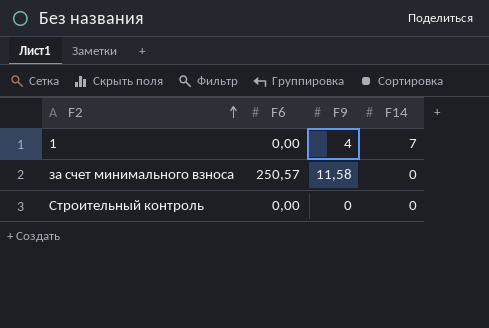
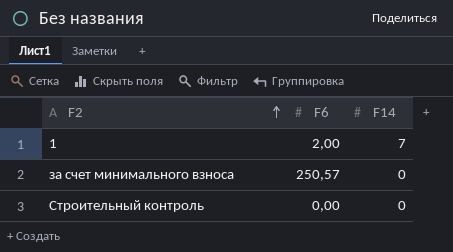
column F9 | position: 3 -> none
1 | F6: 0,00 -> 2,00

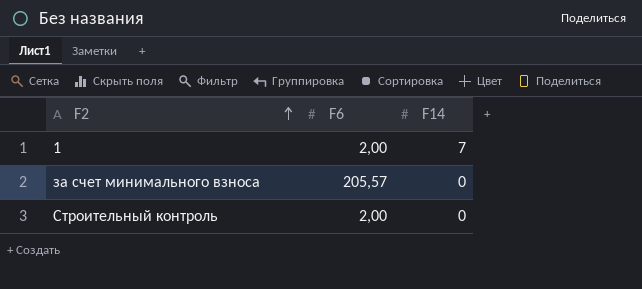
за счет минимального взноса | F6: 250,57 -> 205,57
Строительный контроль | F6: 0,00 -> 2,00

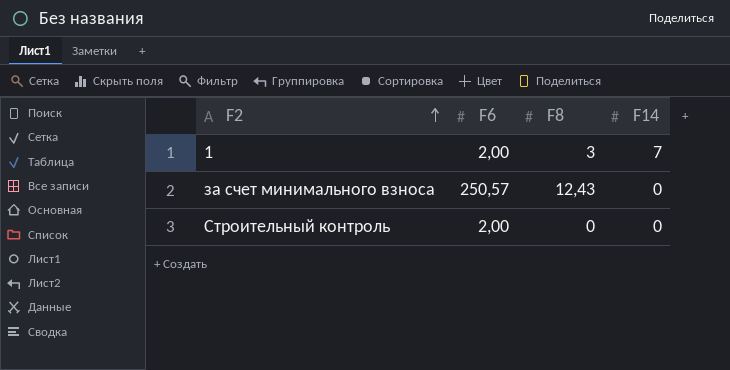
column F8 | position: none -> 3
за счет минимального взноса | F6: 205,57 -> 250,57

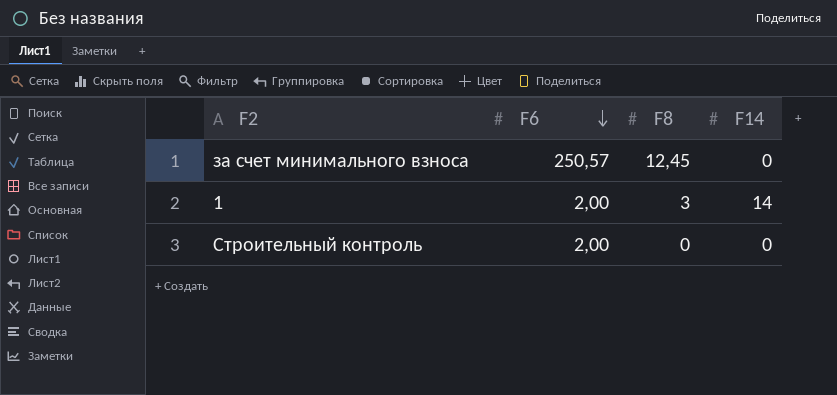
row order: F2 ascending -> F6 descending
за счет минимального взноса | F8: 12,43 -> 12,45
1 | F14: 7 -> 14

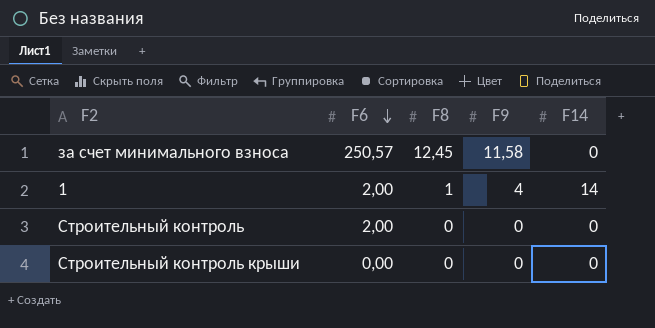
column F9 | position: none -> 4
1 | F8: 3 -> 1
row Строительный контроль крыши: none -> 0,00 | 0 | 0 | 0

